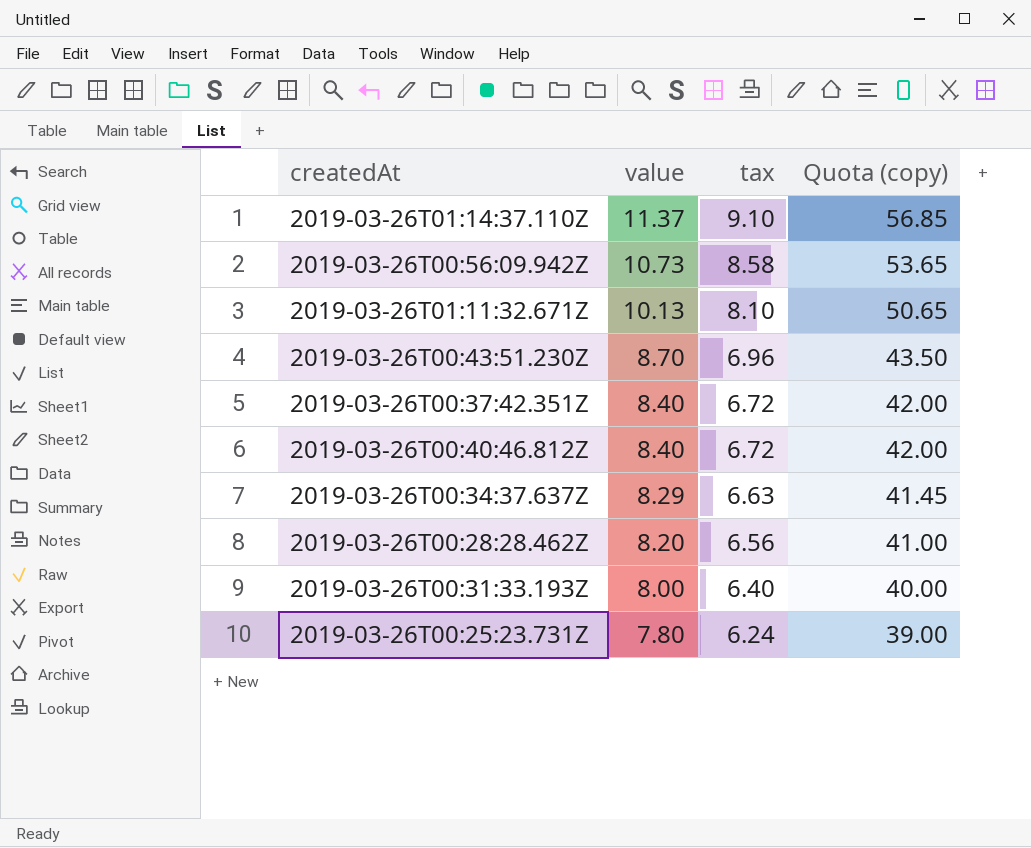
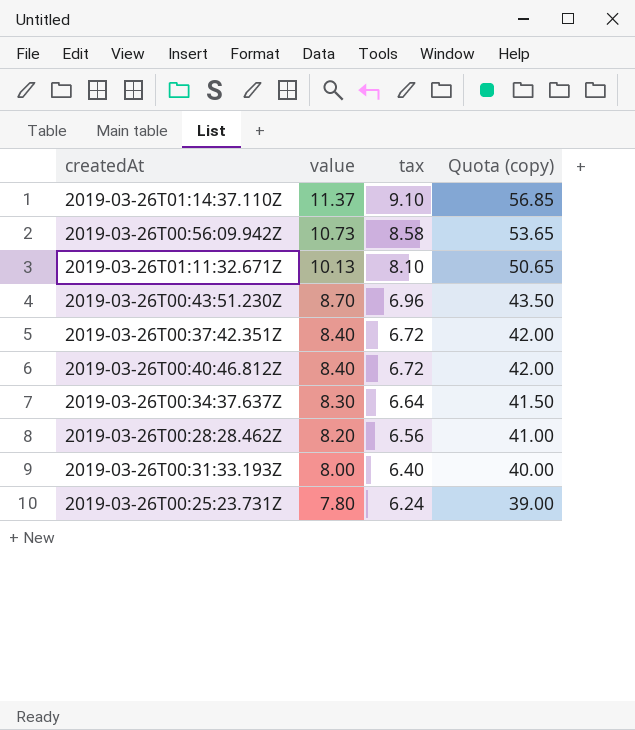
2019-03-26T00:34:37.637Z | value: 8.29 -> 8.30
2019-03-26T00:34:37.637Z | tax: 6.63 -> 6.64
2019-03-26T00:34:37.637Z | Quota (copy): 41.45 -> 41.50

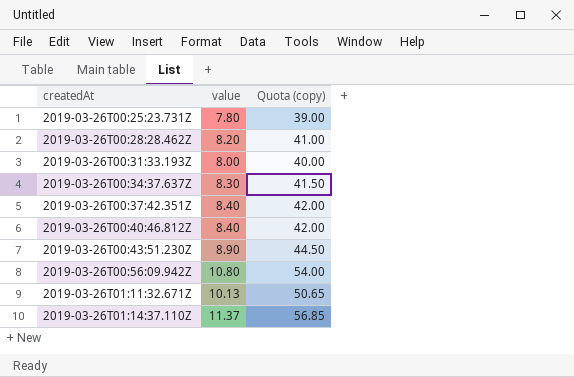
row order: value descending -> createdAt ascending
column tax | formula: [value] * 0.8 -> none
2019-03-26T00:43:51.230Z | value: 8.70 -> 8.90
2019-03-26T00:43:51.230Z | Quota (copy): 43.50 -> 44.50
2019-03-26T00:56:09.942Z | value: 10.73 -> 10.80
2019-03-26T00:56:09.942Z | Quota (copy): 53.65 -> 54.00

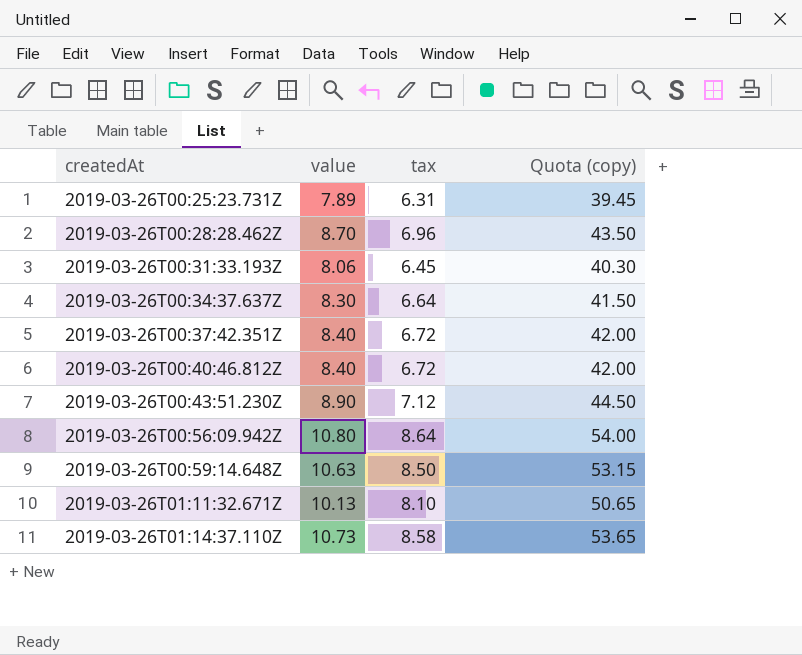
column tax | formula: none -> [value] * 0.8
2019-03-26T00:25:23.731Z | value: 7.80 -> 7.89
2019-03-26T00:25:23.731Z | Quota (copy): 39.00 -> 39.45
2019-03-26T00:28:28.462Z | value: 8.20 -> 8.70
2019-03-26T00:28:28.462Z | Quota (copy): 41.00 -> 43.50
2019-03-26T00:31:33.193Z | value: 8.00 -> 8.06
2019-03-26T00:31:33.193Z | Quota (copy): 40.00 -> 40.30
row 2019-03-26T00:59:14.648Z: none -> 10.63 | 8.50 | 53.15
2019-03-26T01:14:37.110Z | value: 11.37 -> 10.73
2019-03-26T01:14:37.110Z | Quota (copy): 56.85 -> 53.65

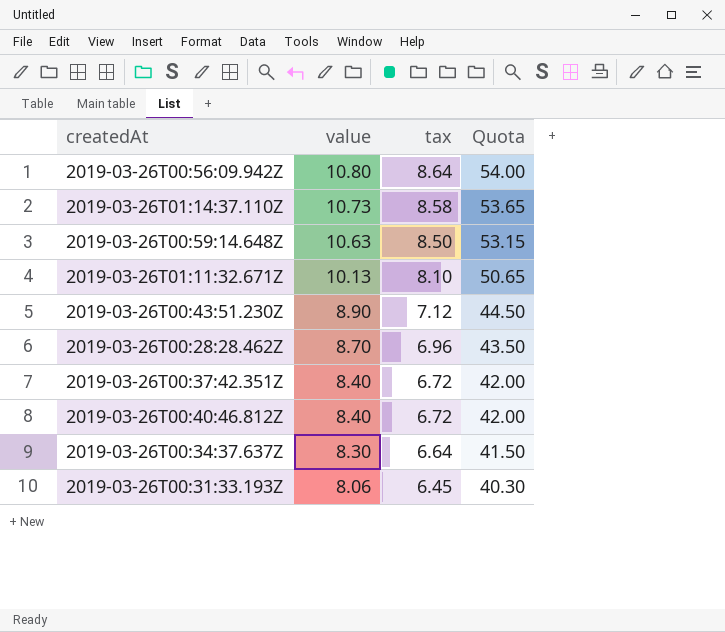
row order: createdAt ascending -> value descending
column name: Quota (copy) -> Quota
row 2019-03-26T00:25:23.731Z: 7.89 | 6.31 | 39.45 -> none

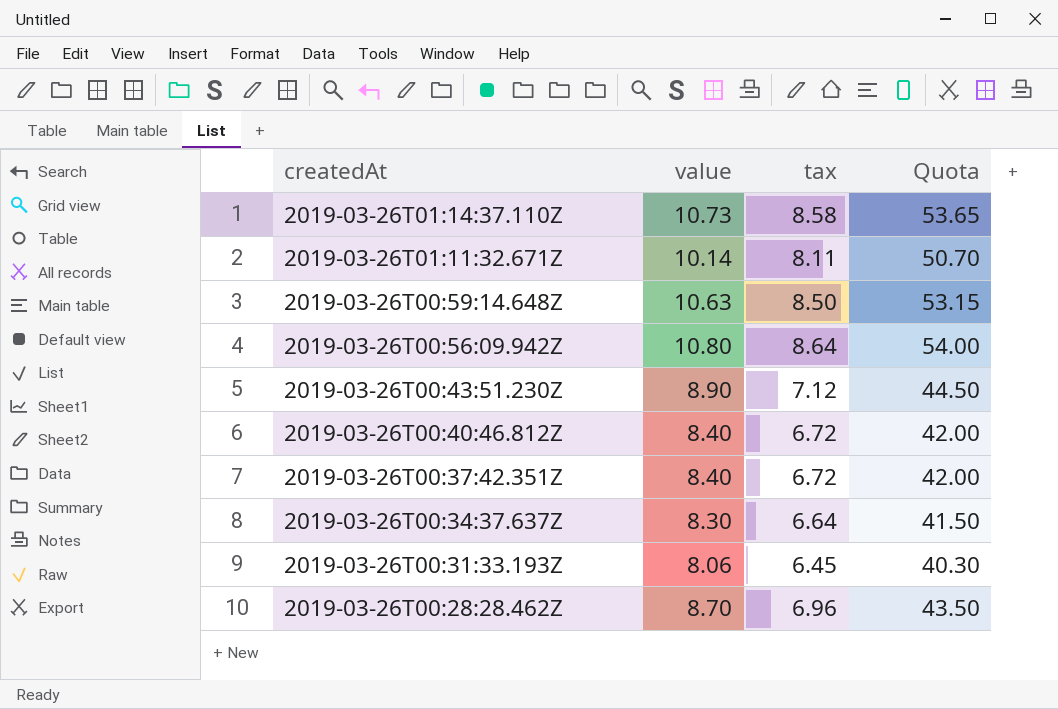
row order: value descending -> createdAt descending
2019-03-26T01:11:32.671Z | value: 10.13 -> 10.14
2019-03-26T01:11:32.671Z | tax: 8.10 -> 8.11
2019-03-26T01:11:32.671Z | Quota: 50.65 -> 50.70

